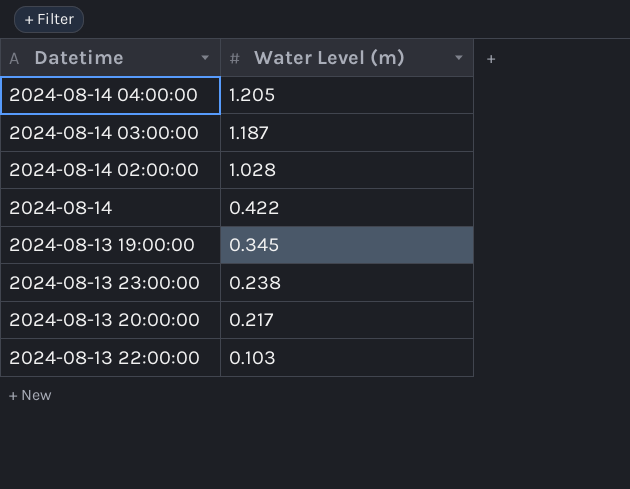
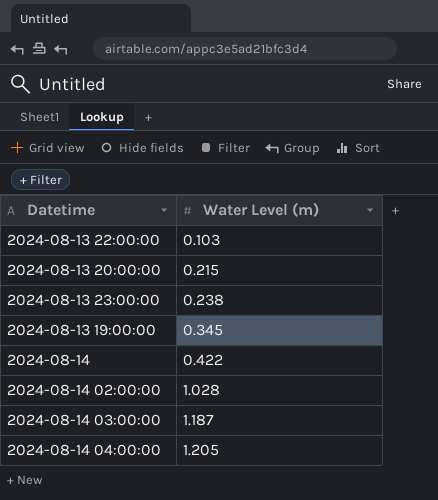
row order: Water Level (m) descending -> Water Level (m) ascending
2024-08-13 20:00:00 | Water Level (m): 0.217 -> 0.215

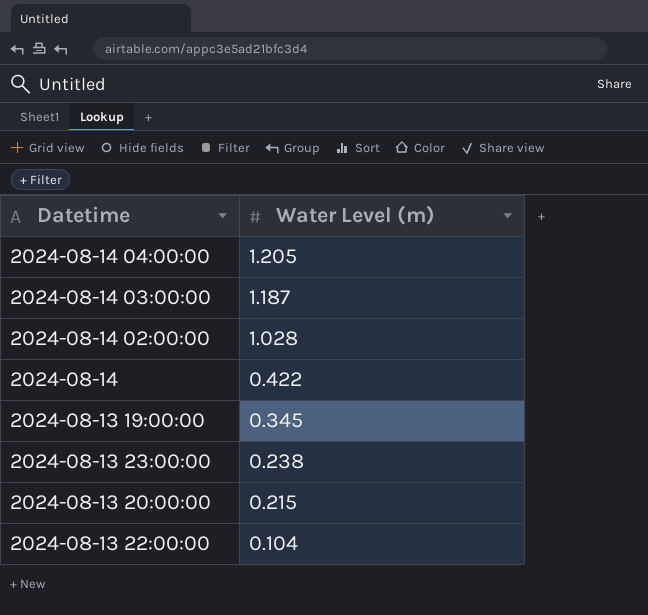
row order: Water Level (m) ascending -> Water Level (m) descending
2024-08-13 22:00:00 | Water Level (m): 0.103 -> 0.104

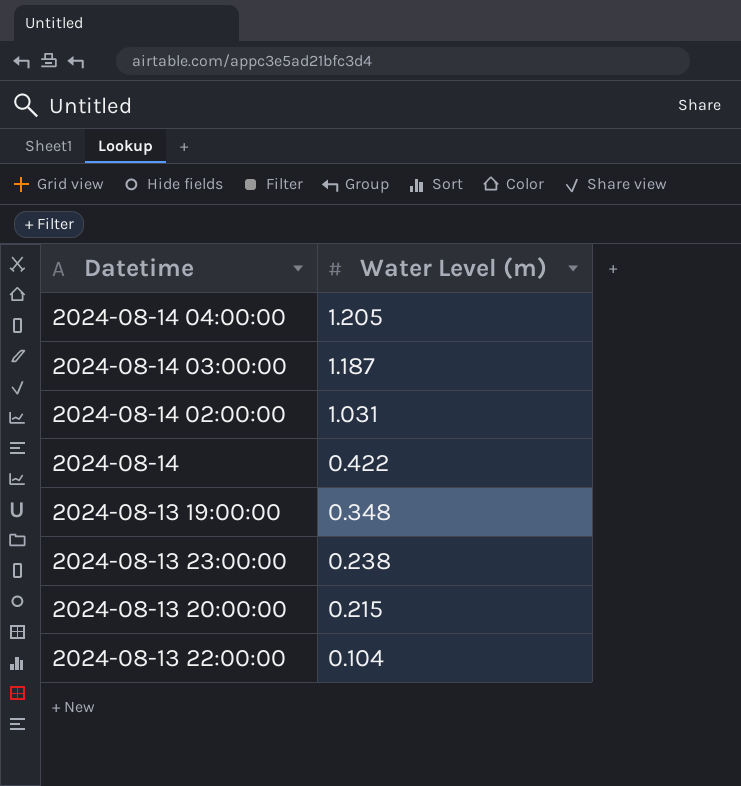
2024-08-14 02:00:00 | Water Level (m): 1.028 -> 1.031
2024-08-13 19:00:00 | Water Level (m): 0.345 -> 0.348

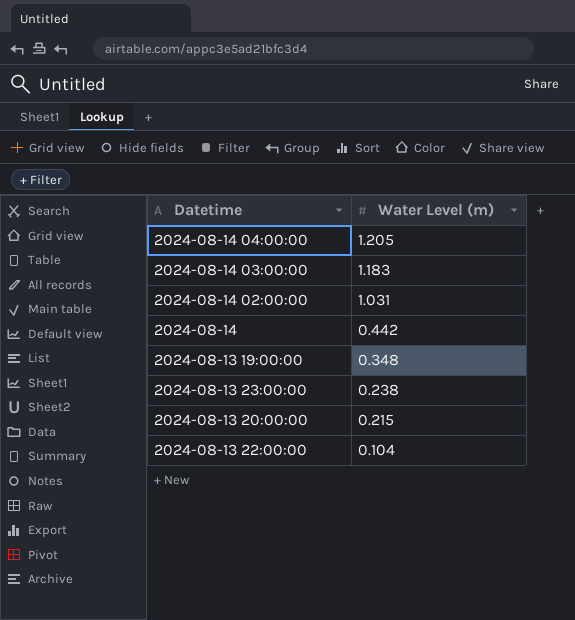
2024-08-14 03:00:00 | Water Level (m): 1.187 -> 1.183
2024-08-14 | Water Level (m): 0.422 -> 0.442

